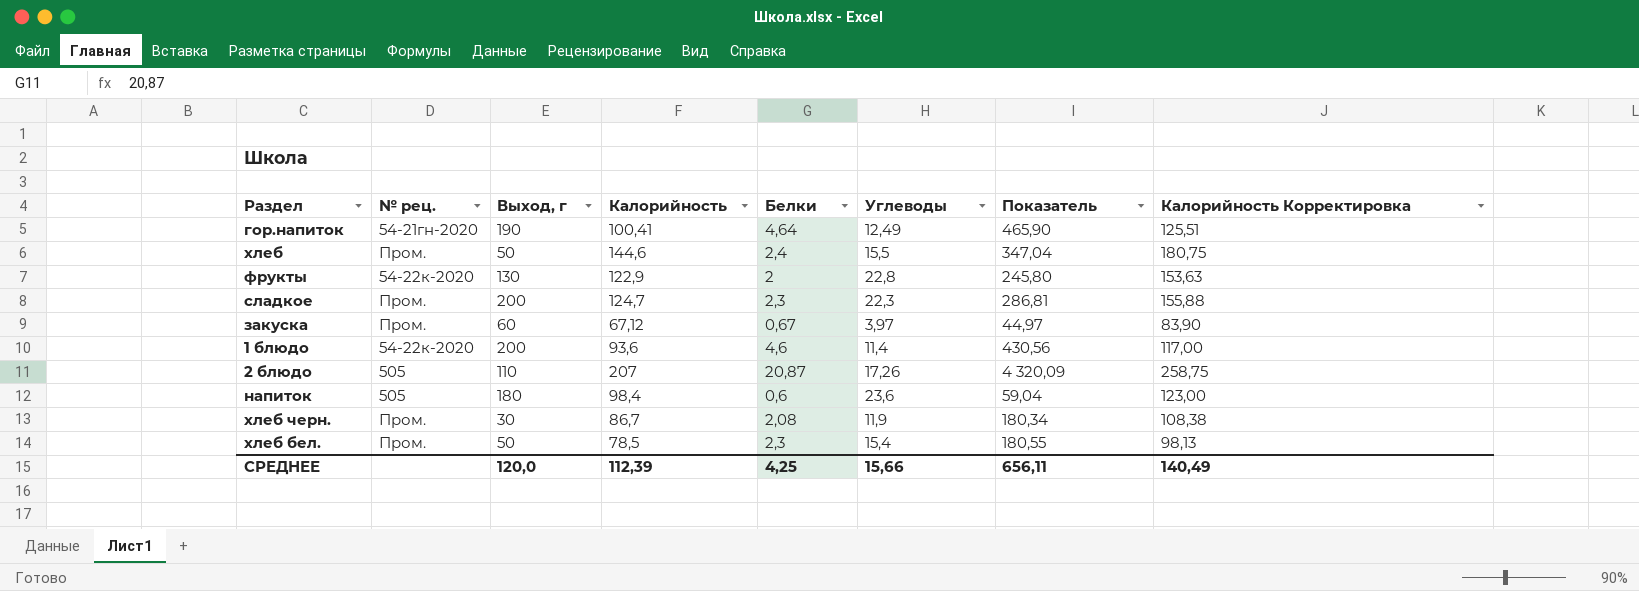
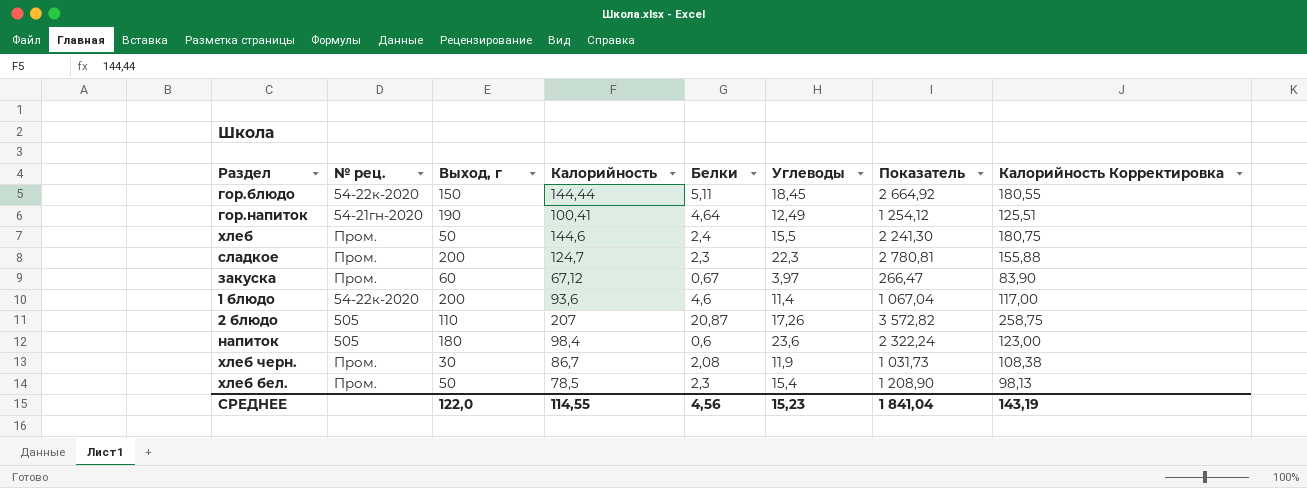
column Показатель | formula: [Калорийность] * [Белки] -> [Калорийность] * [Углеводы]
row фрукты: 54-22к-2020 | 130 | 122,9 | 2 | 22,8 | 245,80 | 153,63 -> none
row гор.блюдо: none -> 54-22к-2020 | 150 | 144,44 | 5,11 | 18,45 | 2 664,92 | 180,55
СРЕДНЕЕ | Выход, г: 120,0 -> 122,0
СРЕДНЕЕ | Калорийность: 112,39 -> 114,55
СРЕДНЕЕ | Белки: 4,25 -> 4,56
СРЕДНЕЕ | Углеводы: 15,66 -> 15,23
СРЕДНЕЕ | Показатель: 656,11 -> 1 841,04
СРЕДНЕЕ | Калорийность Корректировка: 140,49 -> 143,19

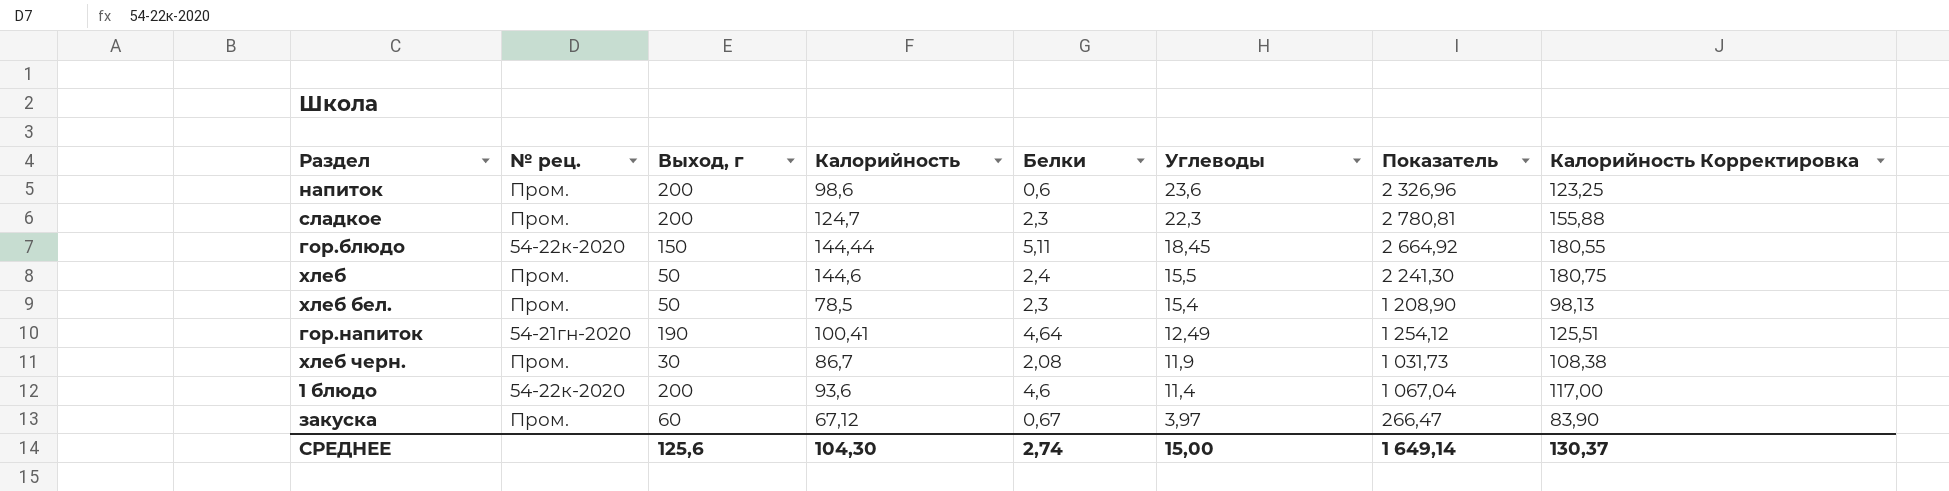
row order: none -> Углеводы descending
row 2 блюдо: 505 | 110 | 207 | 20,87 | 17,26 | 3 572,82 | 258,75 -> none
напиток | № рец.: 505 -> Пром.
напиток | Выход, г: 180 -> 200
напиток | Калорийность: 98,4 -> 98,6
напиток | Показатель: 2 322,24 -> 2 326,96
напиток | Калорийность Корректировка: 123,00 -> 123,25
СРЕДНЕЕ | Выход, г: 122,0 -> 125,6
СРЕДНЕЕ | Калорийность: 114,55 -> 104,30
СРЕДНЕЕ | Белки: 4,56 -> 2,74
СРЕДНЕЕ | Углеводы: 15,23 -> 15,00
СРЕДНЕЕ | Показатель: 1 841,04 -> 1 649,14
СРЕДНЕЕ | Калорийность Корректировка: 143,19 -> 130,37

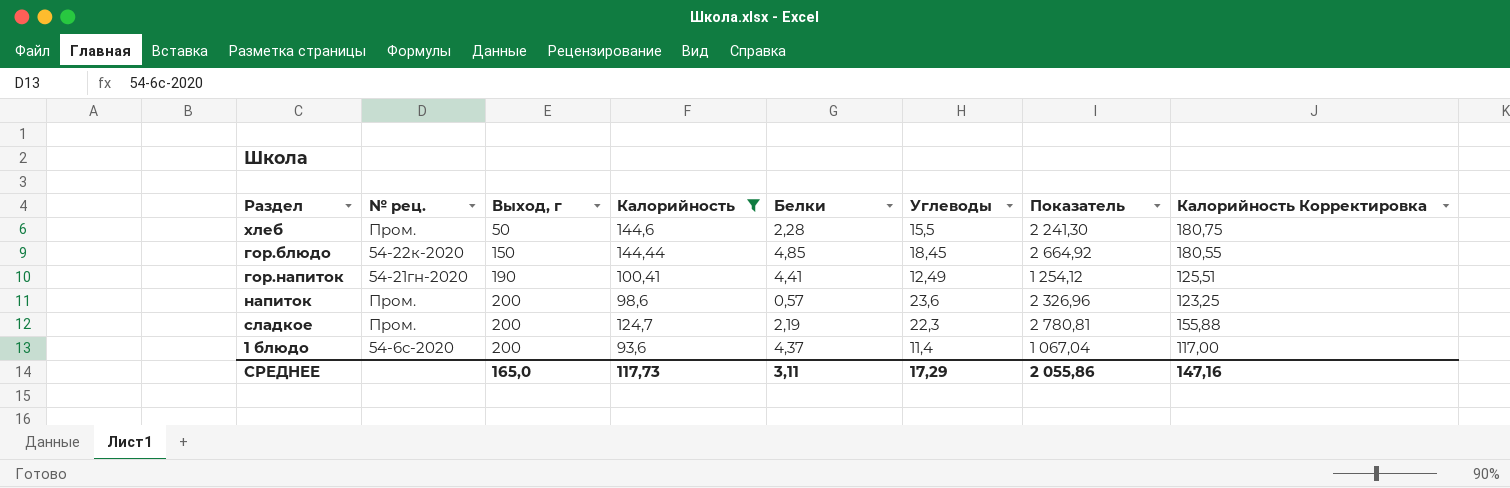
filter: none -> Калорийность >= 93,6
row order: Углеводы descending -> Выход, г ascending
хлеб | Белки: 2,4 -> 2,28
гор.блюдо | Белки: 5,11 -> 4,85
гор.напиток | Белки: 4,64 -> 4,41
напиток | Белки: 0,6 -> 0,57
сладкое | Белки: 2,3 -> 2,19
1 блюдо | № рец.: 54-22к-2020 -> 54-6с-2020
1 блюдо | Белки: 4,6 -> 4,37
СРЕДНЕЕ | Выход, г: 125,6 -> 165,0
СРЕДНЕЕ | Калорийность: 104,30 -> 117,73
СРЕДНЕЕ | Белки: 2,74 -> 3,11
СРЕДНЕЕ | Углеводы: 15,00 -> 17,29
СРЕДНЕЕ | Показатель: 1 649,14 -> 2 055,86
СРЕДНЕЕ | Калорийность Корректировка: 130,37 -> 147,16

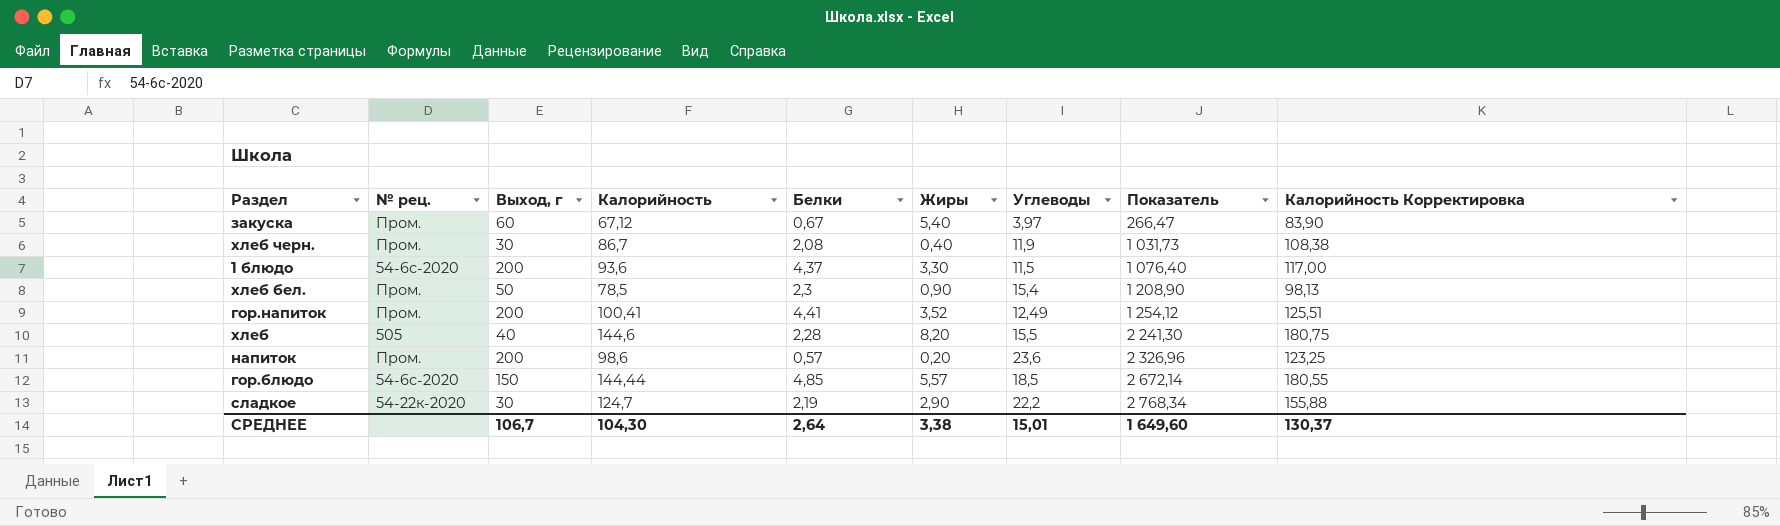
filter: Калорийность >= 93,6 -> none
row order: Выход, г ascending -> Показатель ascending
column Жиры | position: none -> 6
1 блюдо | Углеводы: 11,4 -> 11,5
1 блюдо | Показатель: 1 067,04 -> 1 076,40
гор.напиток | № рец.: 54-21гн-2020 -> Пром.
гор.напиток | Выход, г: 190 -> 200
хлеб | № рец.: Пром. -> 505
хлеб | Выход, г: 50 -> 40
гор.блюдо | № рец.: 54-22к-2020 -> 54-6с-2020
гор.блюдо | Углеводы: 18,45 -> 18,5
гор.блюдо | Показатель: 2 664,92 -> 2 672,14
сладкое | № рец.: Пром. -> 54-22к-2020
сладкое | Выход, г: 200 -> 30
сладкое | Углеводы: 22,3 -> 22,2
сладкое | Показатель: 2 780,81 -> 2 768,34
СРЕДНЕЕ | Выход, г: 165,0 -> 106,7
СРЕДНЕЕ | Калорийность: 117,73 -> 104,30
СРЕДНЕЕ | Белки: 3,11 -> 2,64
СРЕДНЕЕ | Углеводы: 17,29 -> 15,01
СРЕДНЕЕ | Показатель: 2 055,86 -> 1 649,60
СРЕДНЕЕ | Калорийность Корректировка: 147,16 -> 130,37

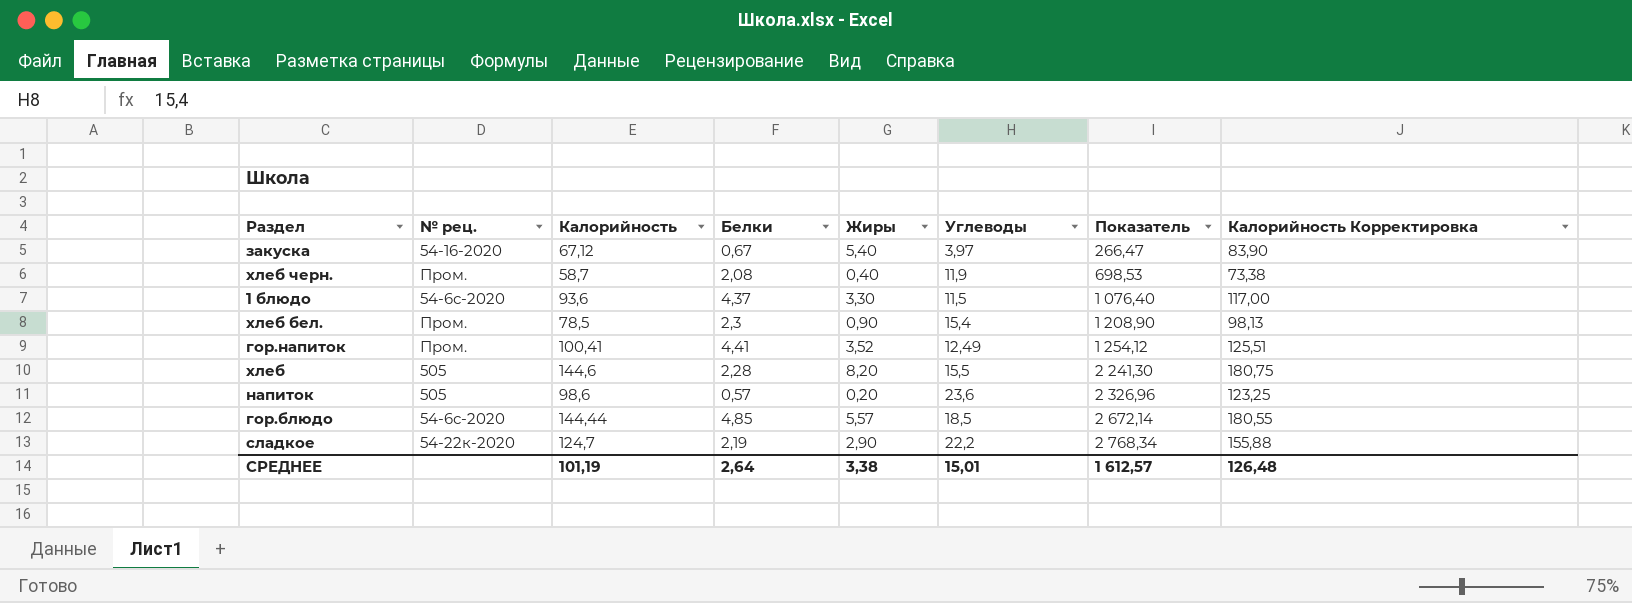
column Выход, г | position: 3 -> none
закуска | № рец.: Пром. -> 54-16-2020
хлеб черн. | Калорийность: 86,7 -> 58,7
хлеб черн. | Показатель: 1 031,73 -> 698,53
хлеб черн. | Калорийность Корректировка: 108,38 -> 73,38
напиток | № рец.: Пром. -> 505
СРЕДНЕЕ | Калорийность: 104,30 -> 101,19
СРЕДНЕЕ | Показатель: 1 649,60 -> 1 612,57
СРЕДНЕЕ | Калорийность Корректировка: 130,37 -> 126,48

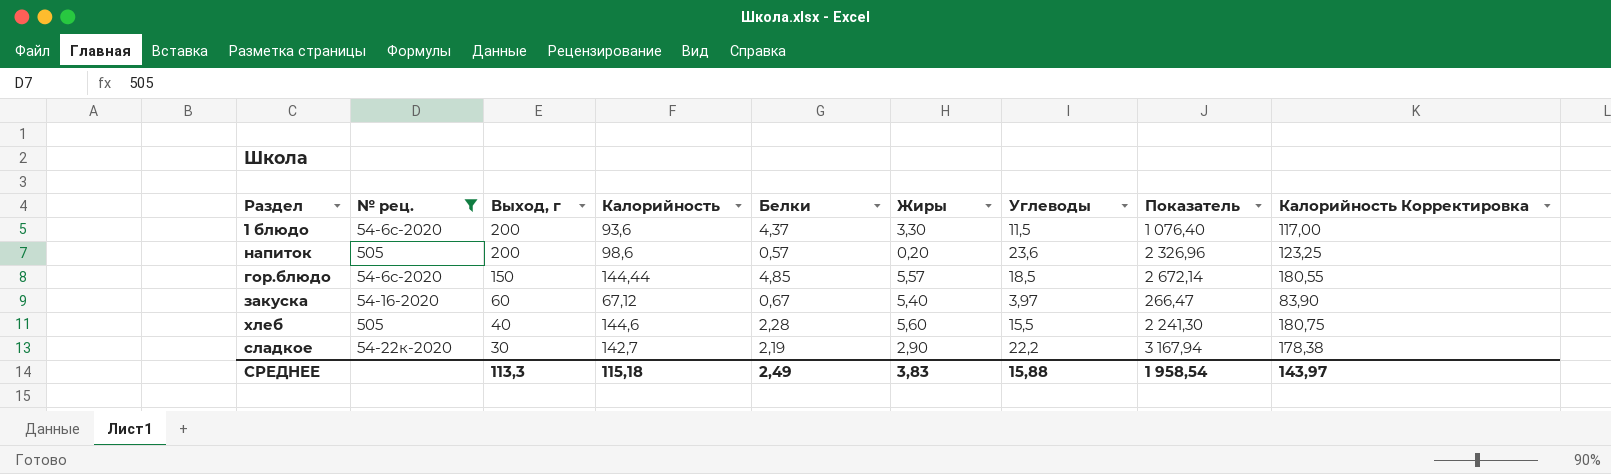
filter: none -> № рец. != Пром.
row order: Показатель ascending -> Выход, г descending
column Выход, г | position: none -> 3
хлеб | Жиры: 8,20 -> 5,60
сладкое | Калорийность: 124,7 -> 142,7
сладкое | Показатель: 2 768,34 -> 3 167,94
сладкое | Калорийность Корректировка: 155,88 -> 178,38
СРЕДНЕЕ | Калорийность: 101,19 -> 115,18
СРЕДНЕЕ | Белки: 2,64 -> 2,49
СРЕДНЕЕ | Жиры: 3,38 -> 3,83
СРЕДНЕЕ | Углеводы: 15,01 -> 15,88
СРЕДНЕЕ | Показатель: 1 612,57 -> 1 958,54
СРЕДНЕЕ | Калорийность Корректировка: 126,48 -> 143,97

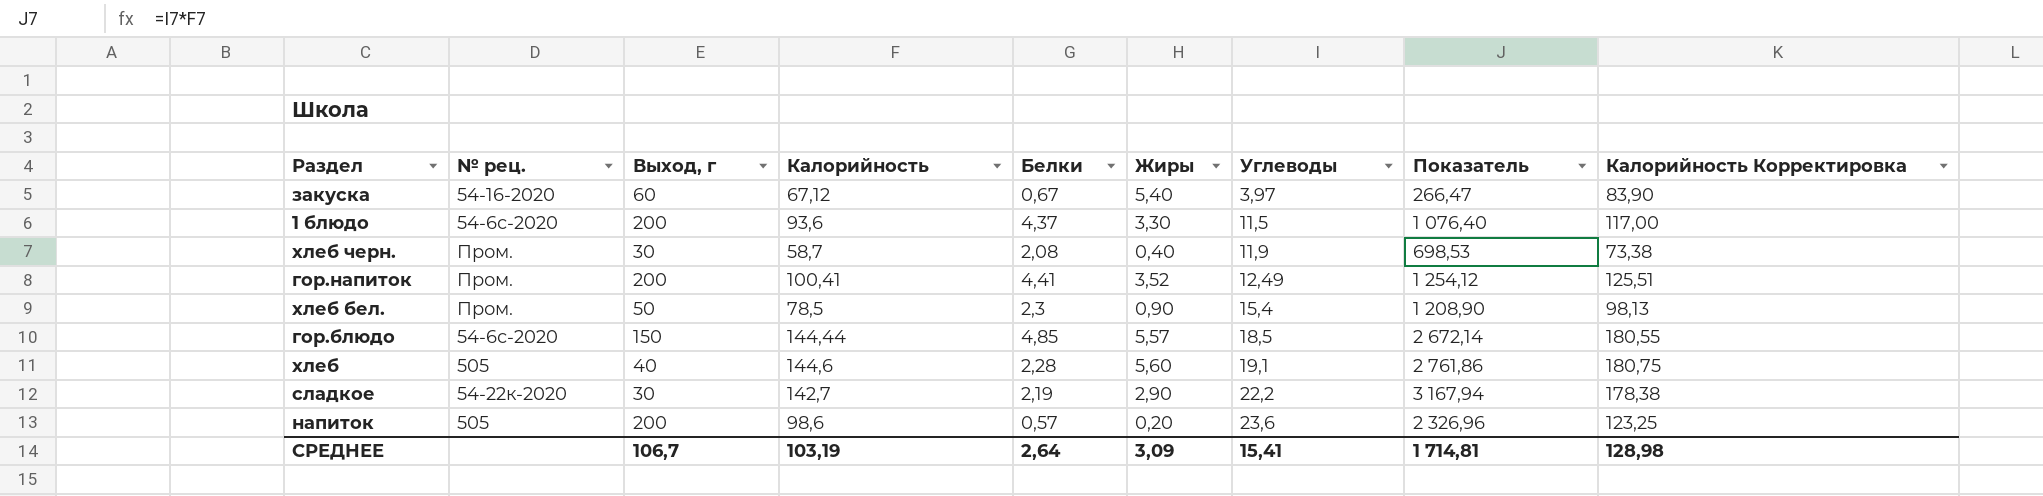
filter: № рец. != Пром. -> none
row order: Выход, г descending -> Углеводы ascending
хлеб | Углеводы: 15,5 -> 19,1
хлеб | Показатель: 2 241,30 -> 2 761,86
СРЕДНЕЕ | Выход, г: 113,3 -> 106,7
СРЕДНЕЕ | Калорийность: 115,18 -> 103,19
СРЕДНЕЕ | Белки: 2,49 -> 2,64
СРЕДНЕЕ | Жиры: 3,83 -> 3,09
СРЕДНЕЕ | Углеводы: 15,88 -> 15,41
СРЕДНЕЕ | Показатель: 1 958,54 -> 1 714,81
СРЕДНЕЕ | Калорийность Корректировка: 143,97 -> 128,98

